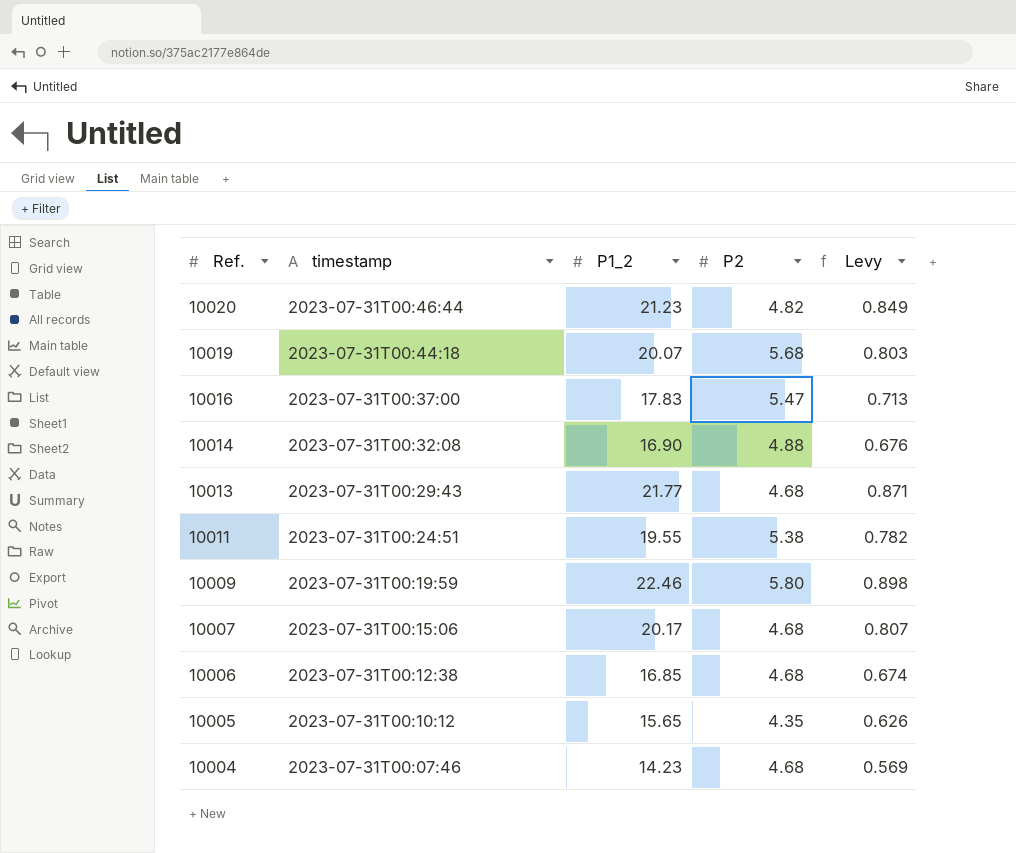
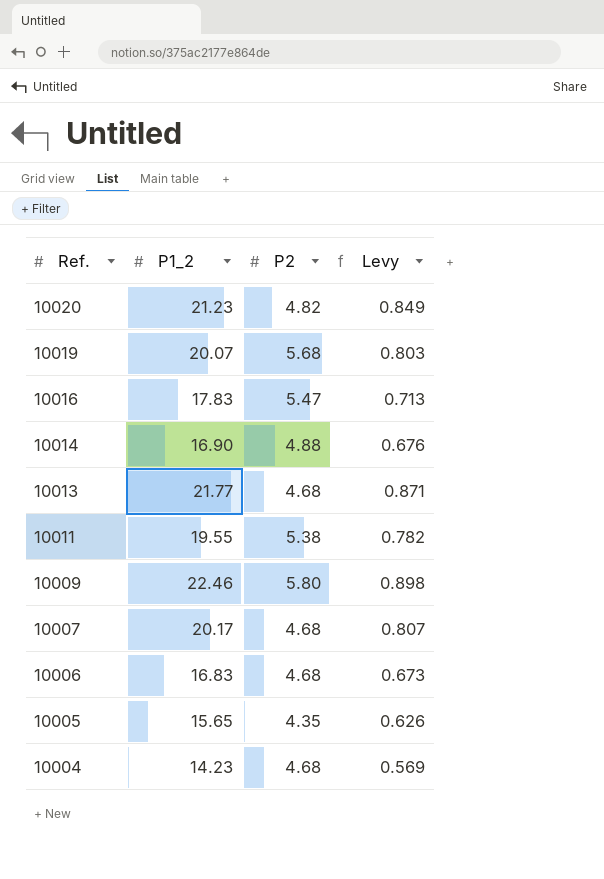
column timestamp | position: 2 -> none
10006 | P1_2: 16.85 -> 16.83
10006 | Levy: 0.674 -> 0.673

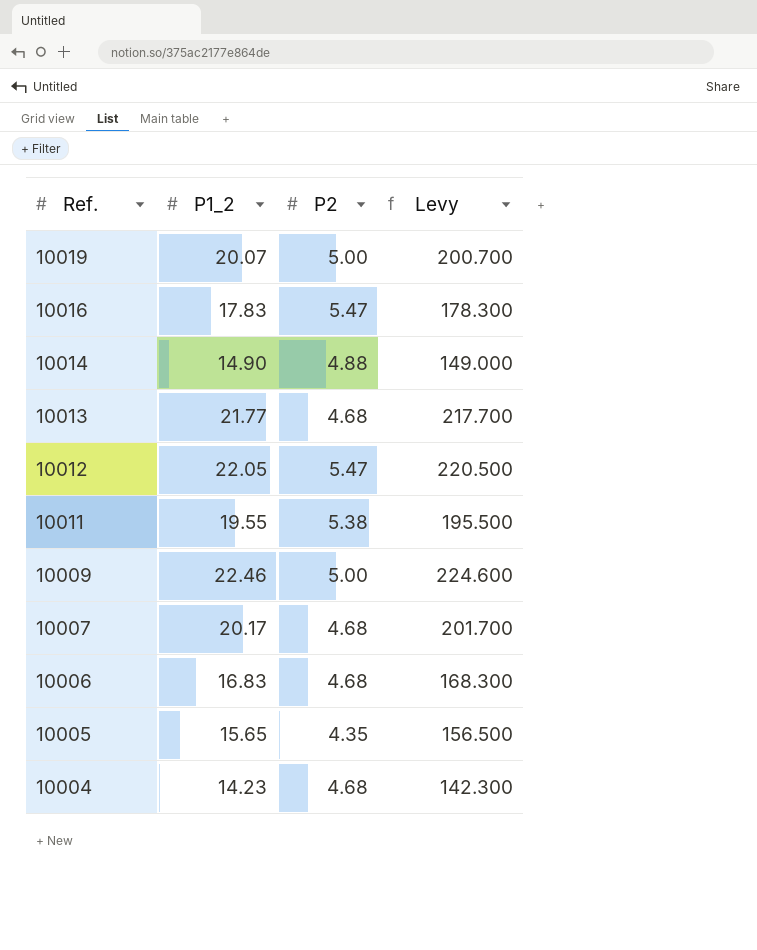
column Levy | formula: [P1_2] * 0.04 -> [P1_2] * 10
row 10020: 21.23 | 4.82 | 0.849 -> none
10019 | P2: 5.68 -> 5.00
10014 | P1_2: 16.90 -> 14.90
row 10012: none -> 22.05 | 5.47 | 220.500
10009 | P2: 5.80 -> 5.00

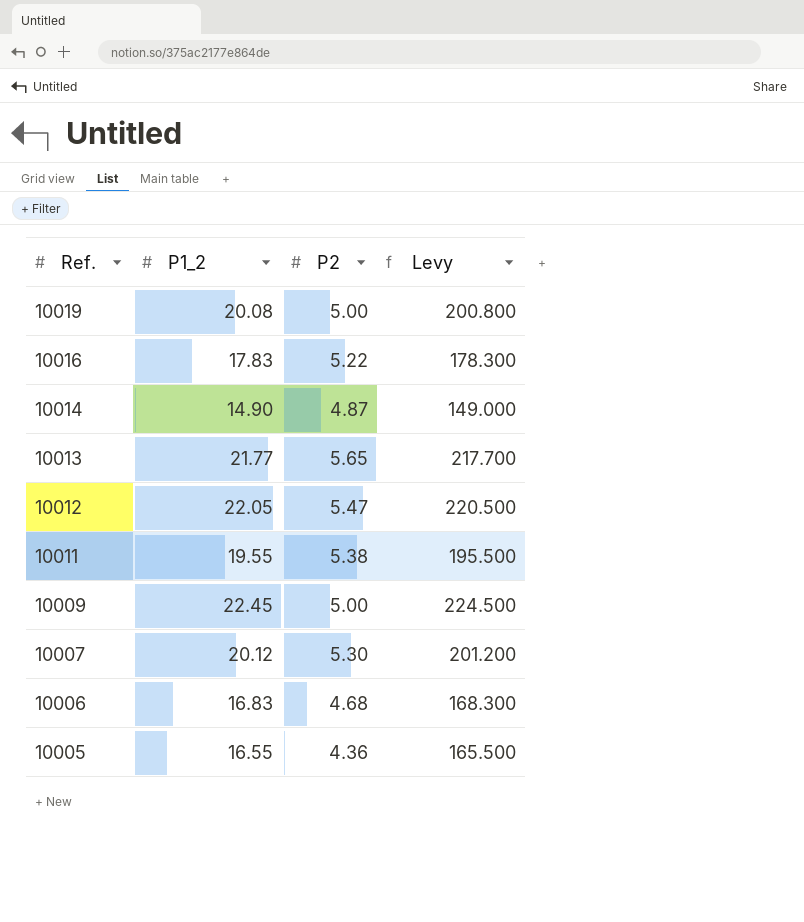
row 10004: 14.23 | 4.68 | 142.300 -> none
10019 | P1_2: 20.07 -> 20.08
10019 | Levy: 200.700 -> 200.800
10016 | P2: 5.47 -> 5.22
10014 | P2: 4.88 -> 4.87
10013 | P2: 4.68 -> 5.65
10009 | P1_2: 22.46 -> 22.45
10009 | Levy: 224.600 -> 224.500
10007 | P1_2: 20.17 -> 20.12
10007 | P2: 4.68 -> 5.30
10007 | Levy: 201.700 -> 201.200
10005 | P1_2: 15.65 -> 16.55
10005 | P2: 4.35 -> 4.36
10005 | Levy: 156.500 -> 165.500

